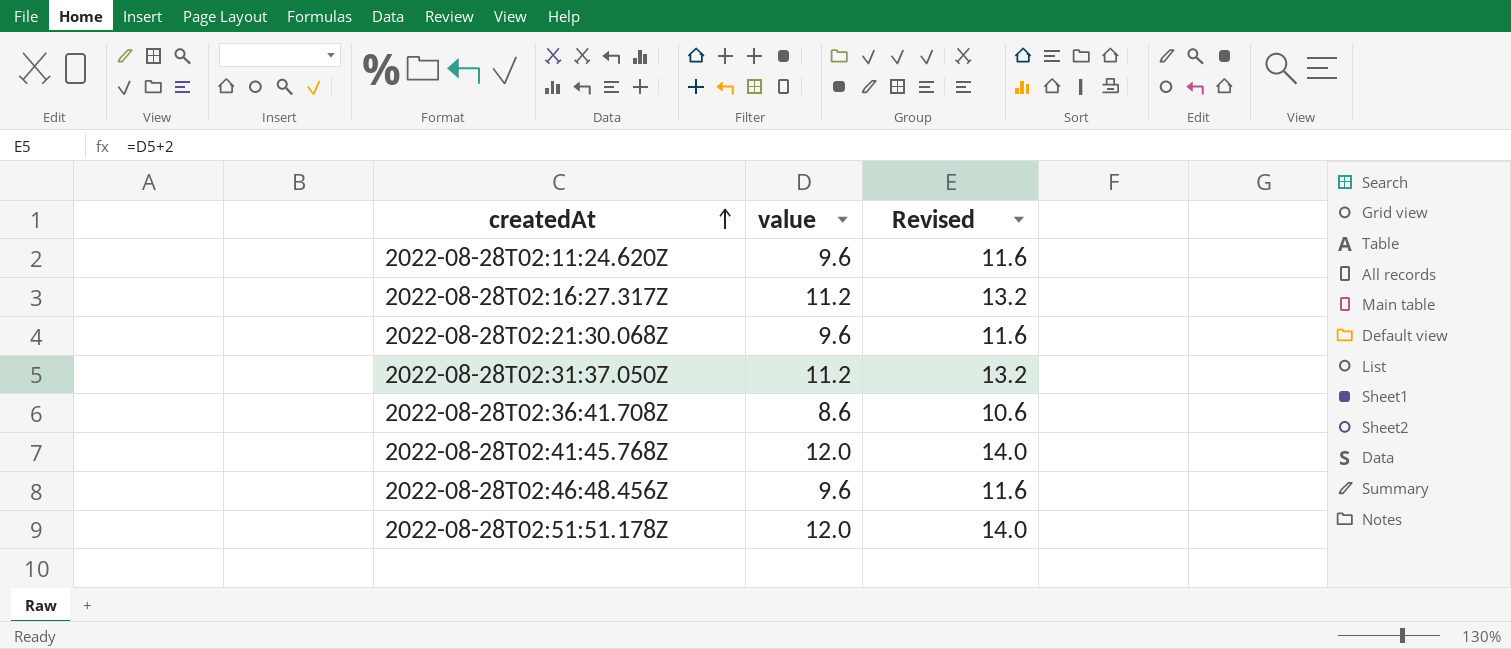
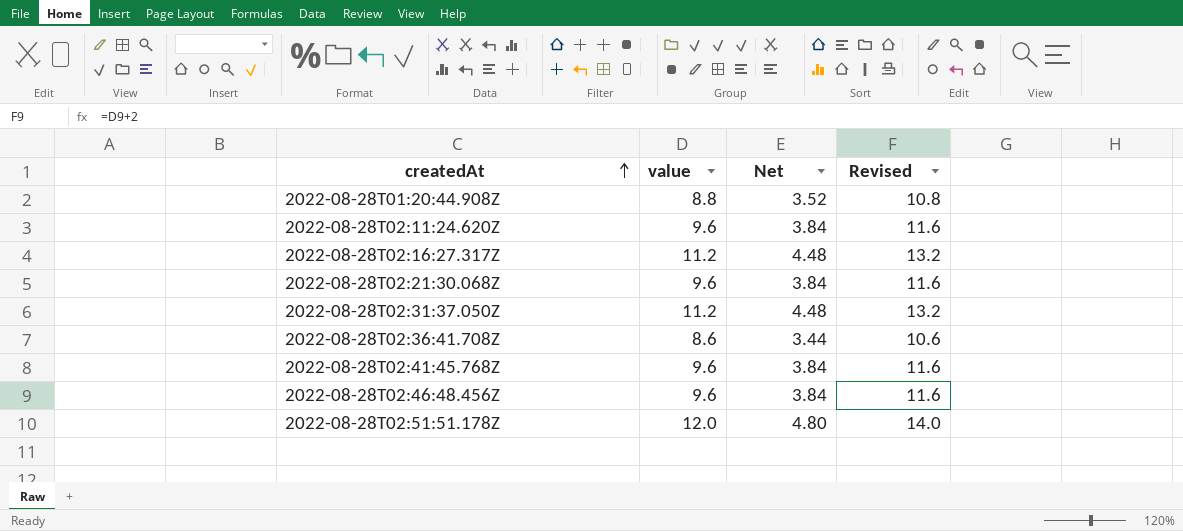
column Net | formula: none -> [value] * 0.4
row 2022-08-28T01:20:44.908Z: none -> 8.8 | 3.52 | 10.8
2022-08-28T02:41:45.768Z | value: 12.0 -> 9.6
2022-08-28T02:41:45.768Z | Revised: 14.0 -> 11.6

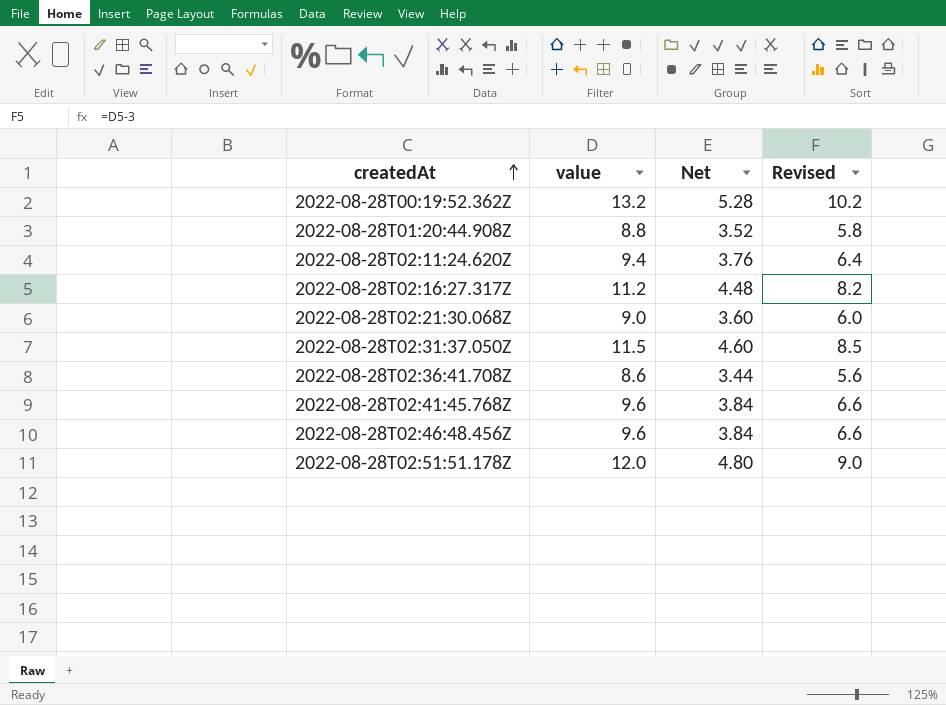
column Revised | formula: [value] + 2 -> [value] - 3
row 2022-08-28T00:19:52.362Z: none -> 13.2 | 5.28 | 10.2
2022-08-28T02:11:24.620Z | value: 9.6 -> 9.4
2022-08-28T02:11:24.620Z | Net: 3.84 -> 3.76
2022-08-28T02:21:30.068Z | value: 9.6 -> 9.0
2022-08-28T02:21:30.068Z | Net: 3.84 -> 3.60
2022-08-28T02:31:37.050Z | value: 11.2 -> 11.5
2022-08-28T02:31:37.050Z | Net: 4.48 -> 4.60

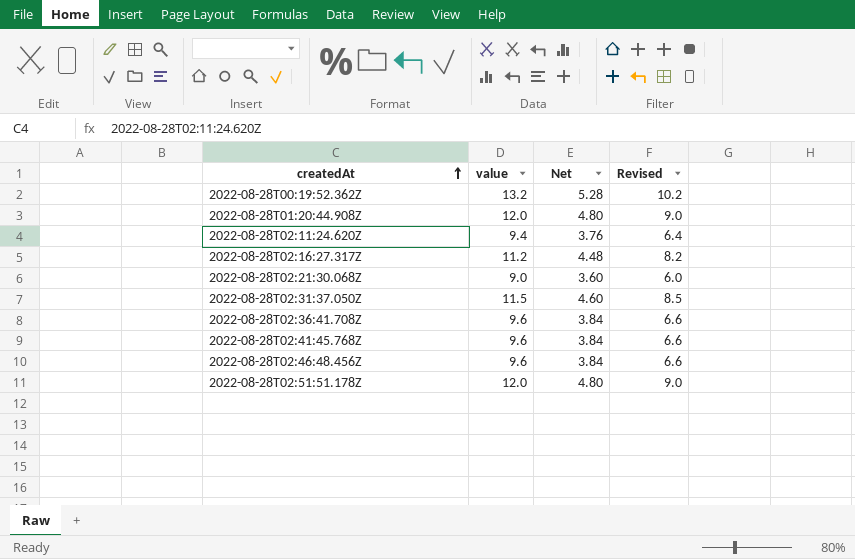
2022-08-28T01:20:44.908Z | value: 8.8 -> 12.0
2022-08-28T01:20:44.908Z | Net: 3.52 -> 4.80
2022-08-28T01:20:44.908Z | Revised: 5.8 -> 9.0
2022-08-28T02:36:41.708Z | value: 8.6 -> 9.6
2022-08-28T02:36:41.708Z | Net: 3.44 -> 3.84
2022-08-28T02:36:41.708Z | Revised: 5.6 -> 6.6

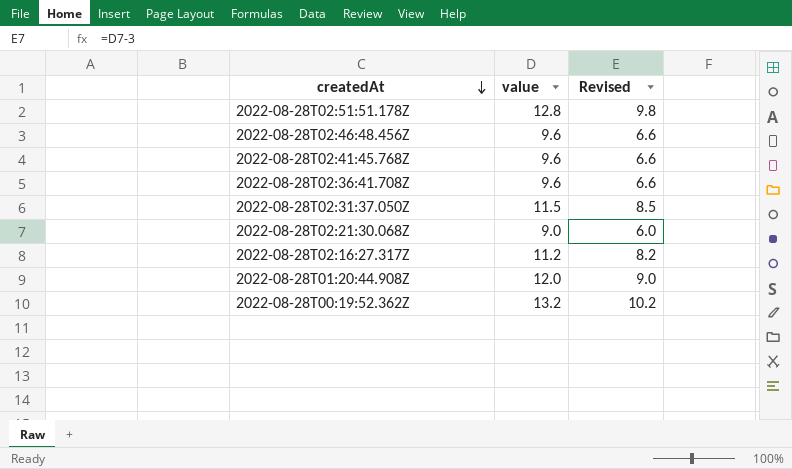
row order: createdAt ascending -> createdAt descending
column Net | formula: [value] * 0.4 -> none
row 2022-08-28T02:11:24.620Z: 9.4 | 3.76 | 6.4 -> none
2022-08-28T02:51:51.178Z | value: 12.0 -> 12.8
2022-08-28T02:51:51.178Z | Revised: 9.0 -> 9.8

